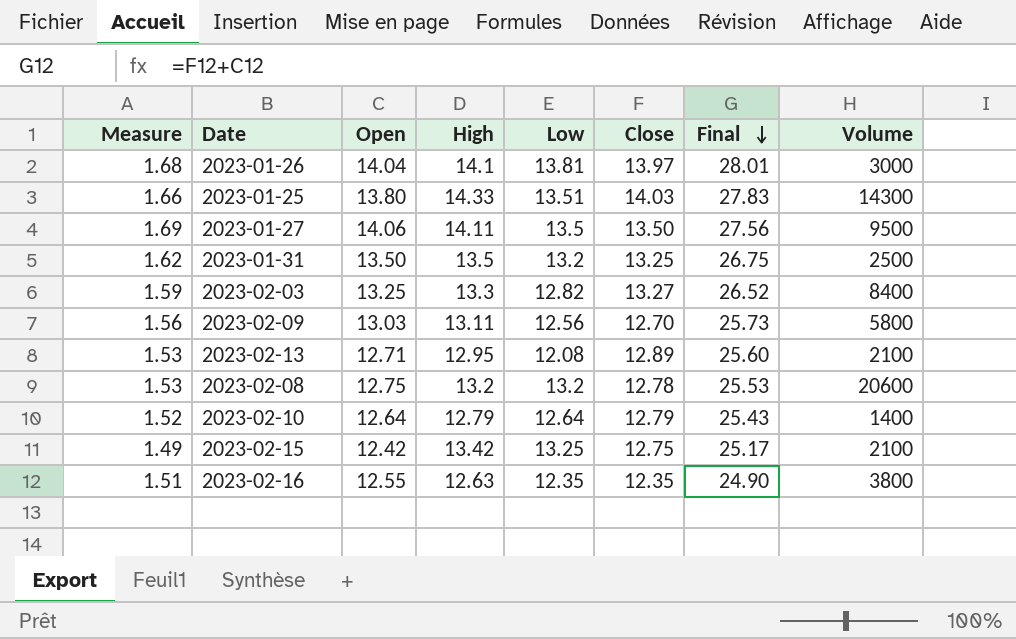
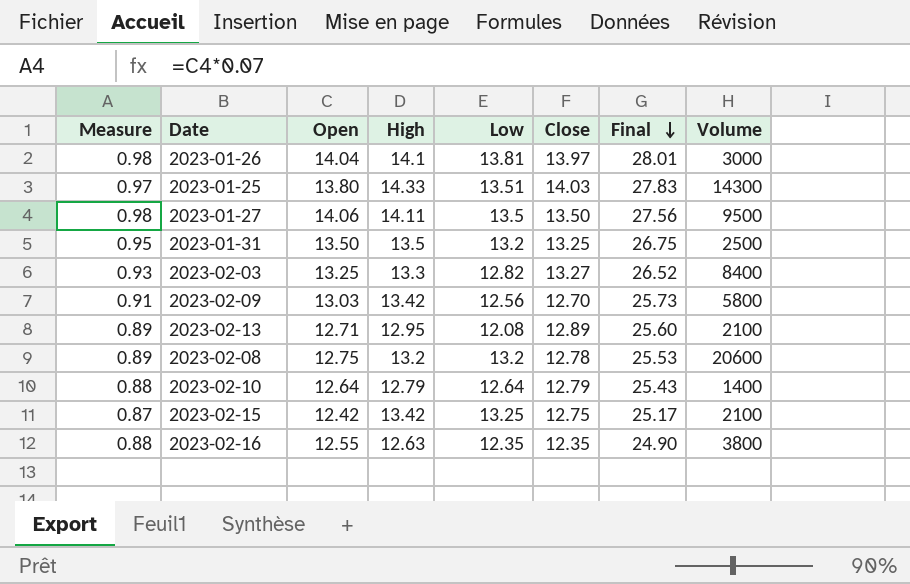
column Measure | formula: [Open] * 0.12 -> [Open] * 0.07
2023-02-09 | High: 13.11 -> 13.42

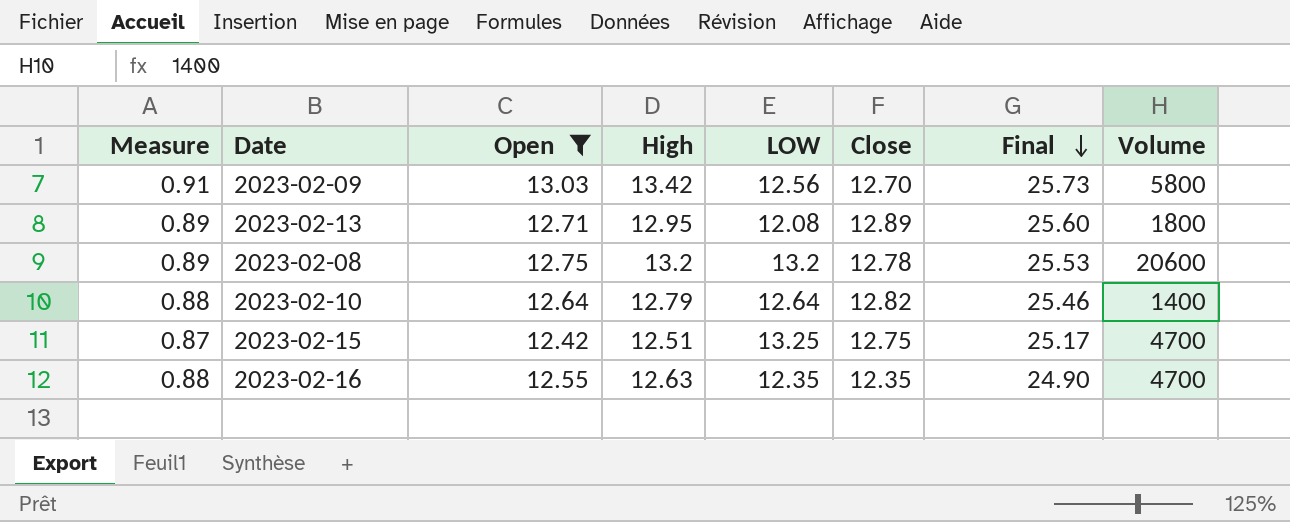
filter: none -> Open <= 13.03
column name: Low -> LOW
2023-02-13 | Volume: 2100 -> 1800
2023-02-10 | Close: 12.79 -> 12.82
2023-02-10 | Final: 25.43 -> 25.46
2023-02-15 | High: 13.42 -> 12.51
2023-02-15 | Volume: 2100 -> 4700
2023-02-16 | Volume: 3800 -> 4700

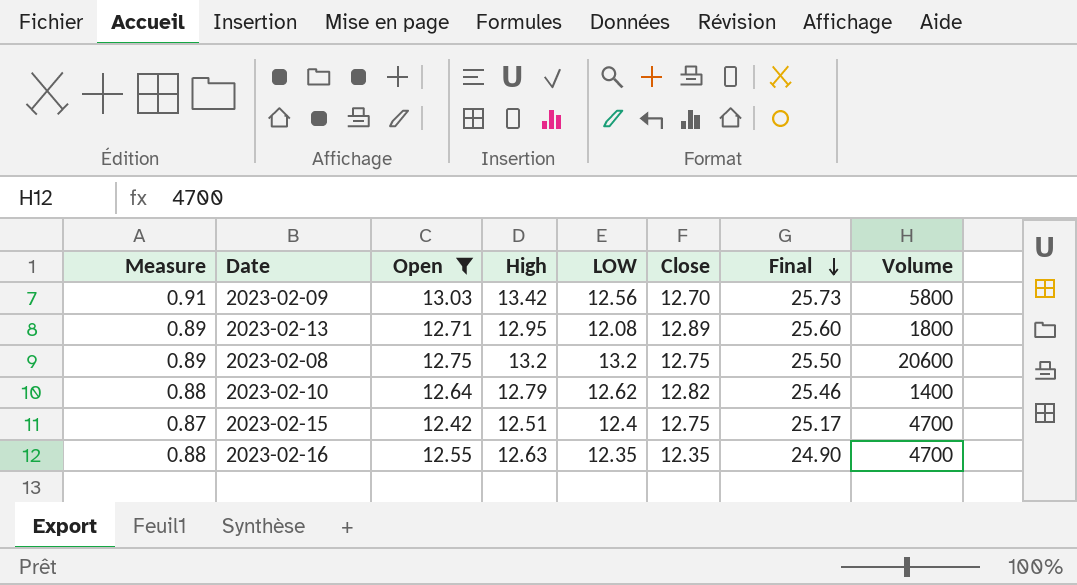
2023-02-08 | Close: 12.78 -> 12.75
2023-02-08 | Final: 25.53 -> 25.50
2023-02-10 | LOW: 12.64 -> 12.62
2023-02-15 | LOW: 13.25 -> 12.4

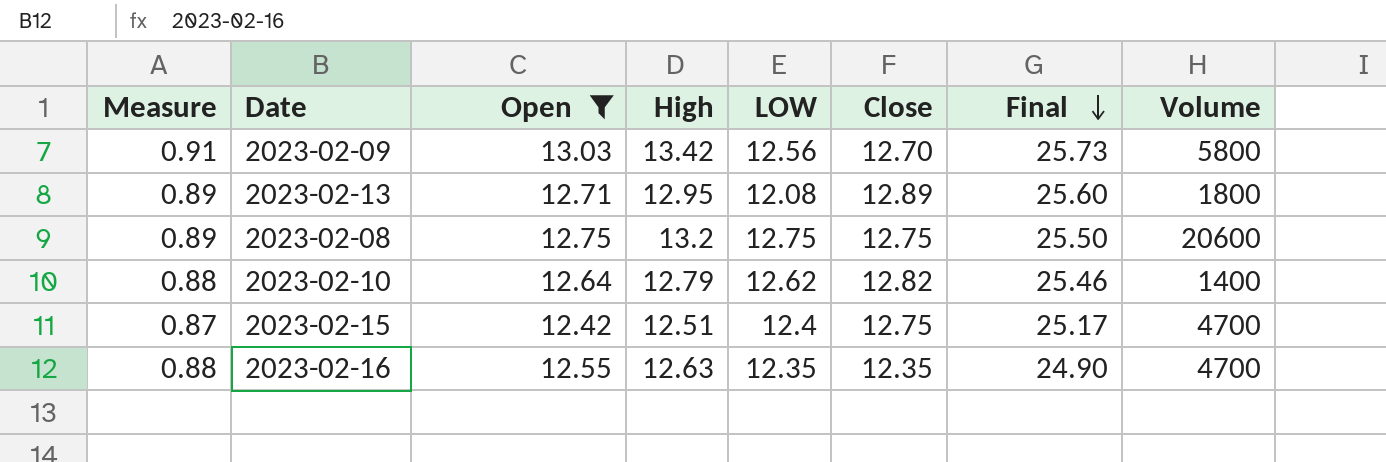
2023-02-08 | LOW: 13.2 -> 12.75

